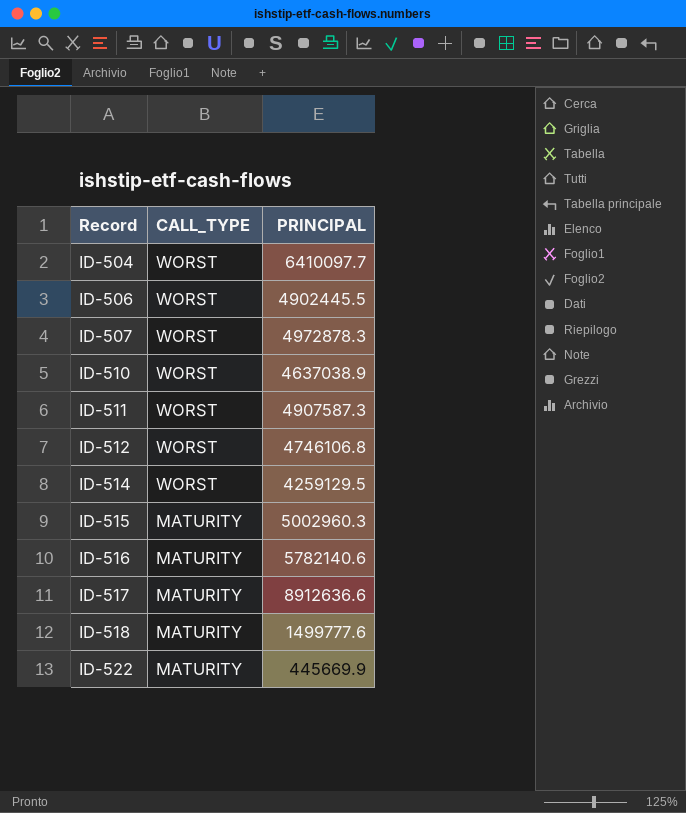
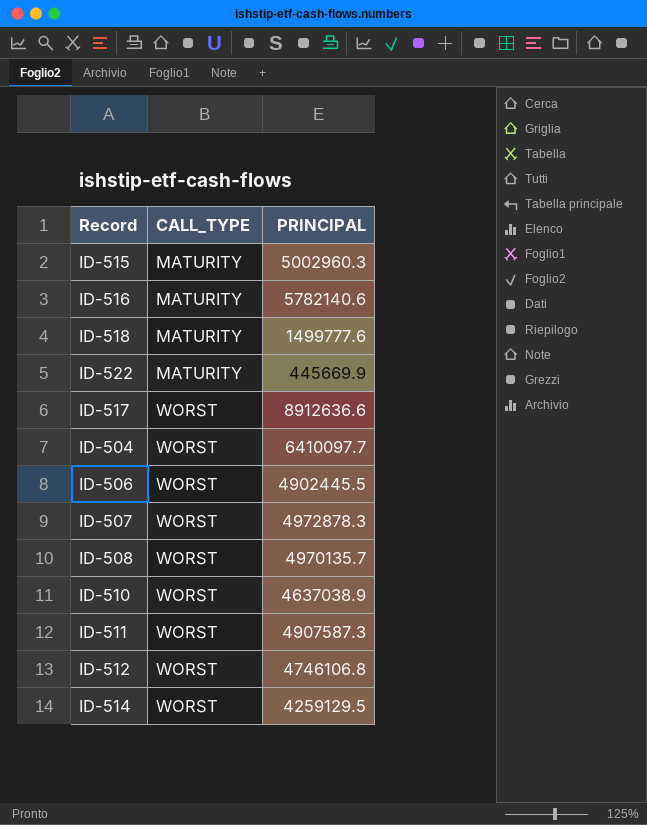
row order: Record ascending -> CALL_TYPE ascending
ID-517 | CALL_TYPE: MATURITY -> WORST
row ID-508: none -> WORST | 4970135.7

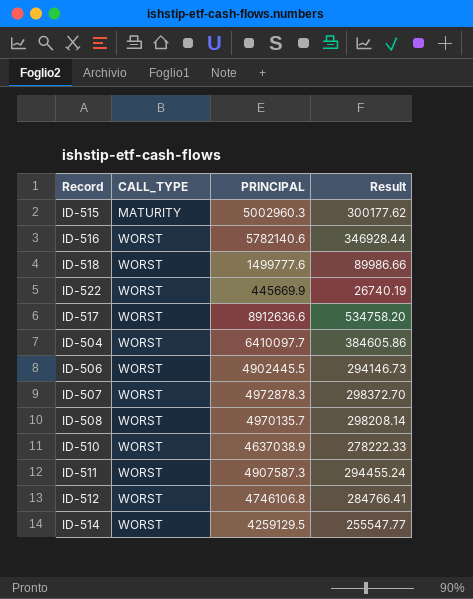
column Result | formula: none -> [PRINCIPAL] * 0.06
ID-516 | CALL_TYPE: MATURITY -> WORST
ID-518 | CALL_TYPE: MATURITY -> WORST
ID-522 | CALL_TYPE: MATURITY -> WORST

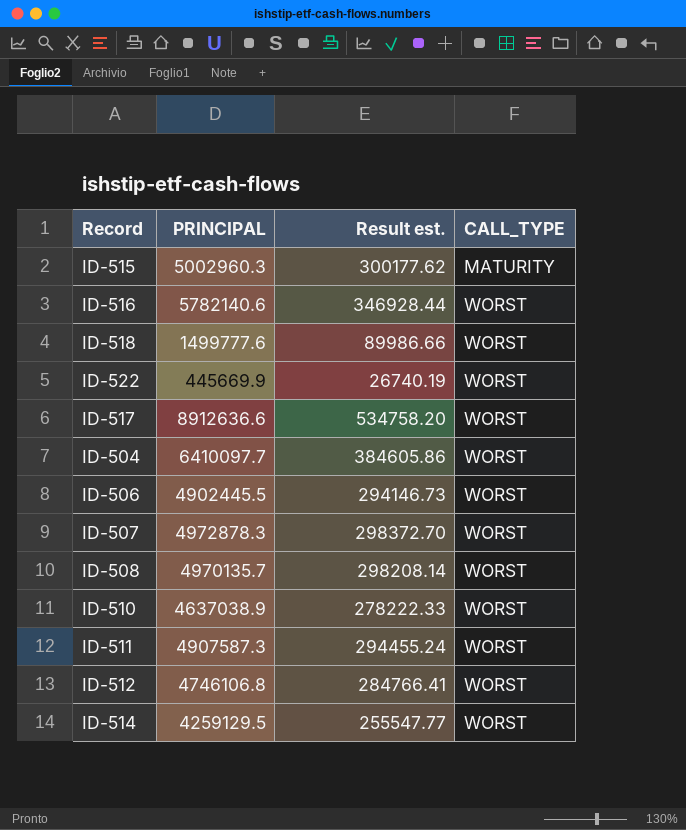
column name: Result -> Result est.
column CALL_TYPE | position: 2 -> 4

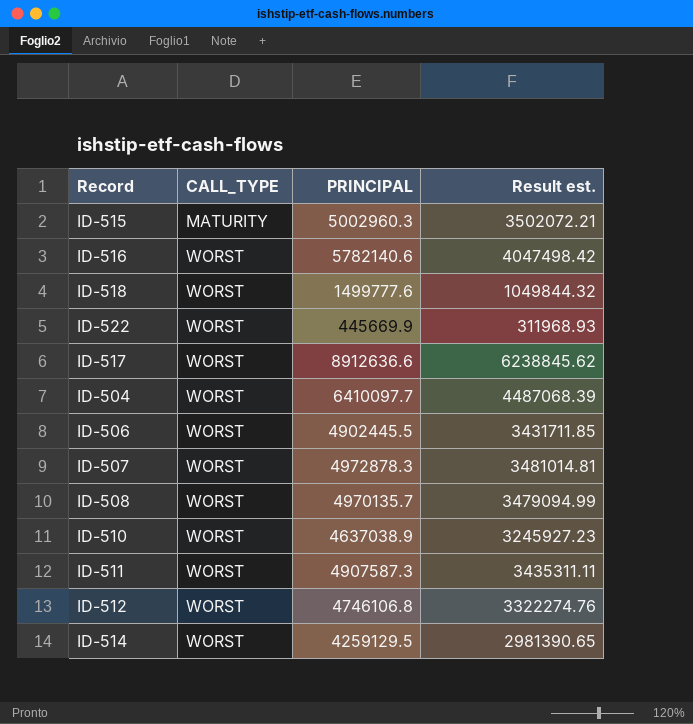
column CALL_TYPE | position: 4 -> 2
column Result est. | formula: [PRINCIPAL] * 0.06 -> [PRINCIPAL] * 0.7

